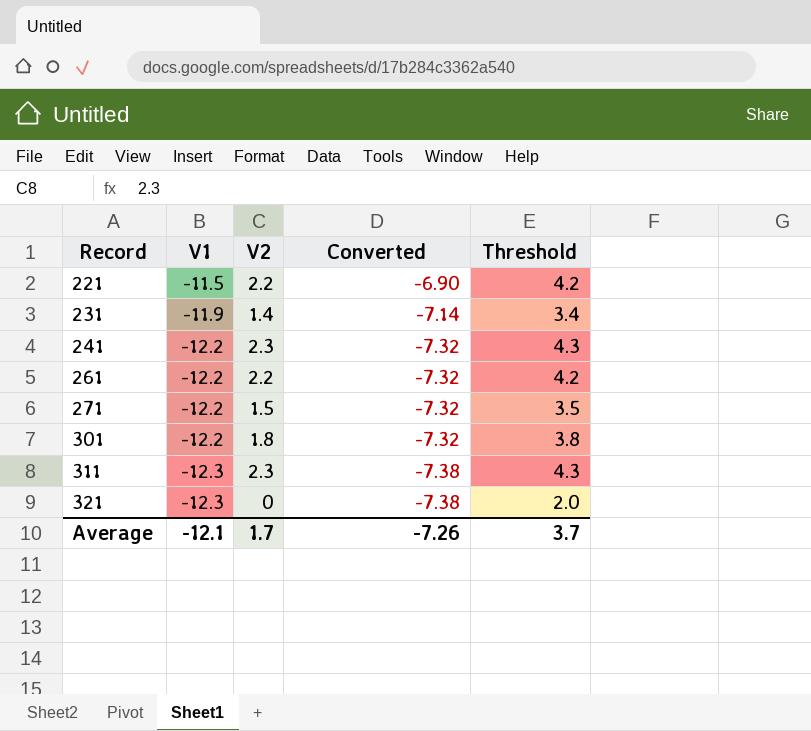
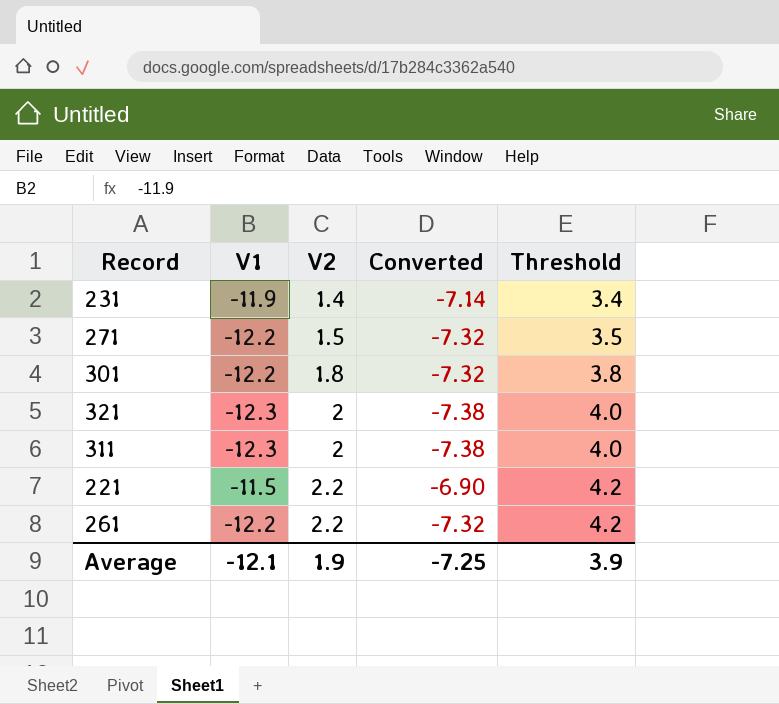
row order: Record ascending -> V2 ascending
row 241: -12.2 | 2.3 | -7.32 | 4.3 -> none
321 | V2: 0 -> 2
321 | Threshold: 2.0 -> 4.0
311 | V2: 2.3 -> 2
311 | Threshold: 4.3 -> 4.0
Average | V2: 1.7 -> 1.9
Average | Converted: -7.26 -> -7.25
Average | Threshold: 3.7 -> 3.9

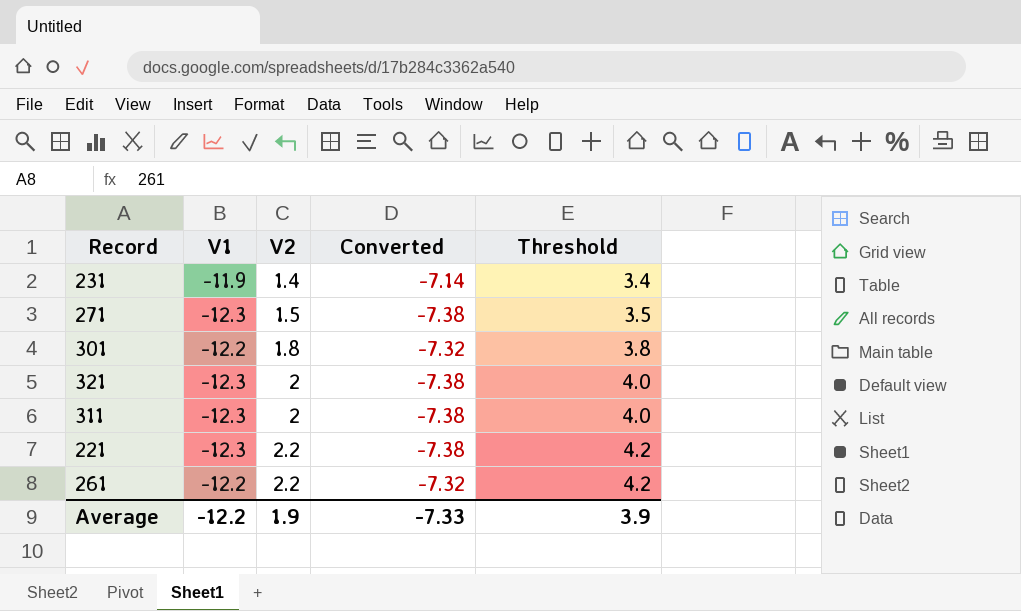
271 | V1: -12.2 -> -12.3
271 | Converted: -7.32 -> -7.38
221 | V1: -11.5 -> -12.3
221 | Converted: -6.90 -> -7.38
Average | V1: -12.1 -> -12.2
Average | Converted: -7.25 -> -7.33

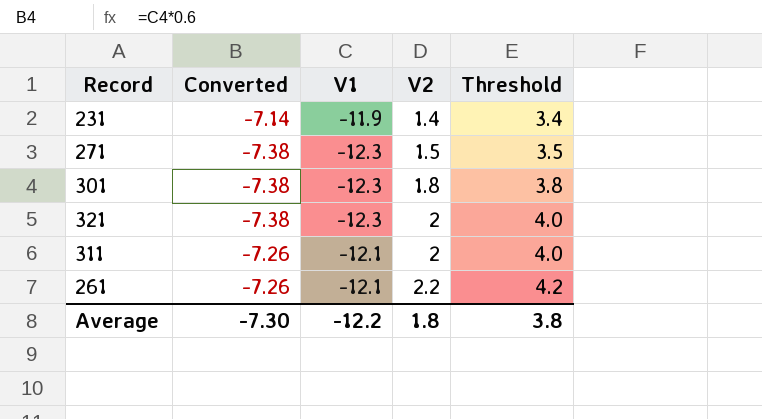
column Converted | position: 4 -> 2
row 221: -12.3 | 2.2 | -7.38 | 4.2 -> none
301 | Converted: -7.32 -> -7.38
301 | V1: -12.2 -> -12.3
311 | Converted: -7.38 -> -7.26
311 | V1: -12.3 -> -12.1
261 | Converted: -7.32 -> -7.26
261 | V1: -12.2 -> -12.1
Average | Converted: -7.33 -> -7.30
Average | V2: 1.9 -> 1.8
Average | Threshold: 3.9 -> 3.8

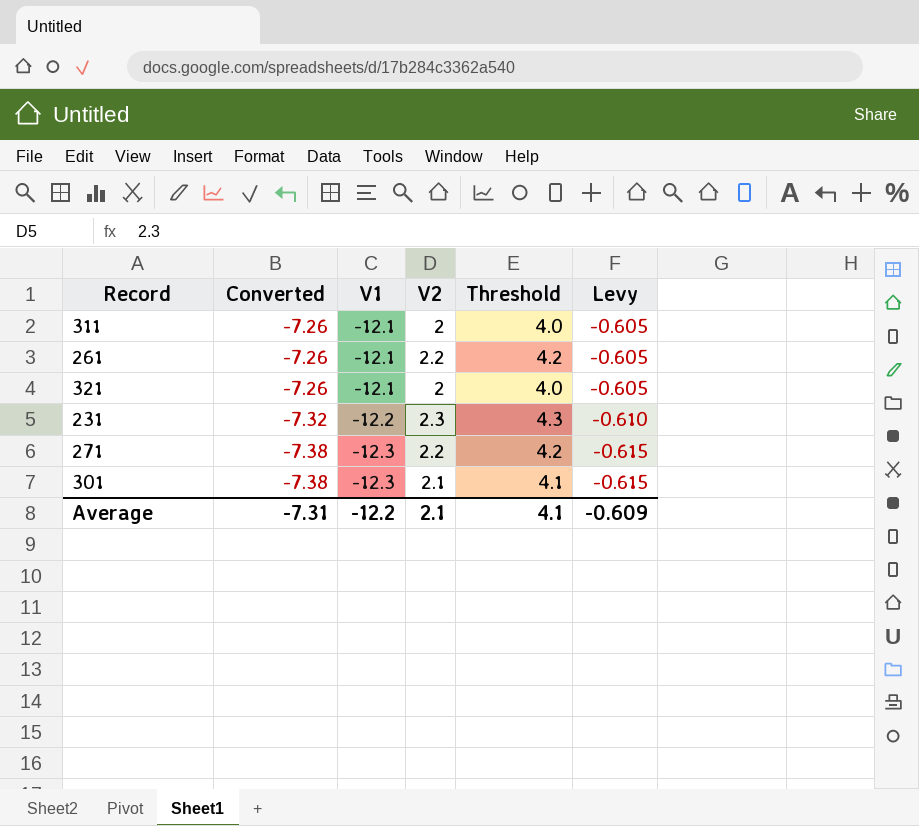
row order: V2 ascending -> Converted descending
column Levy | formula: none -> [V1] * 0.05
321 | Converted: -7.38 -> -7.26
321 | V1: -12.3 -> -12.1
231 | Converted: -7.14 -> -7.32
231 | V1: -11.9 -> -12.2
231 | V2: 1.4 -> 2.3
231 | Threshold: 3.4 -> 4.3
271 | V2: 1.5 -> 2.2
271 | Threshold: 3.5 -> 4.2
301 | V2: 1.8 -> 2.1
301 | Threshold: 3.8 -> 4.1
Average | Converted: -7.30 -> -7.31
Average | V2: 1.8 -> 2.1
Average | Threshold: 3.8 -> 4.1

